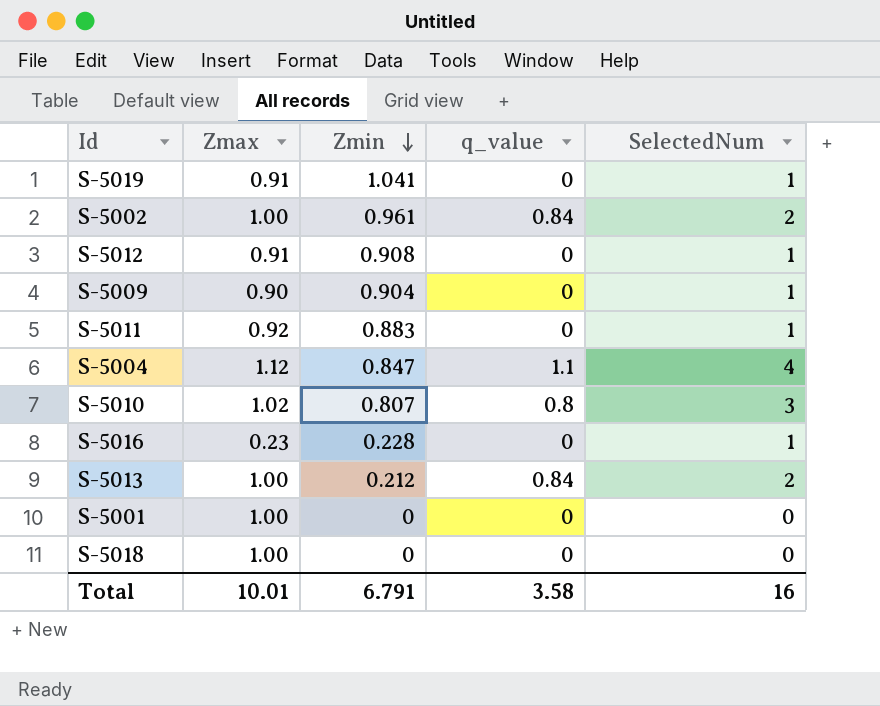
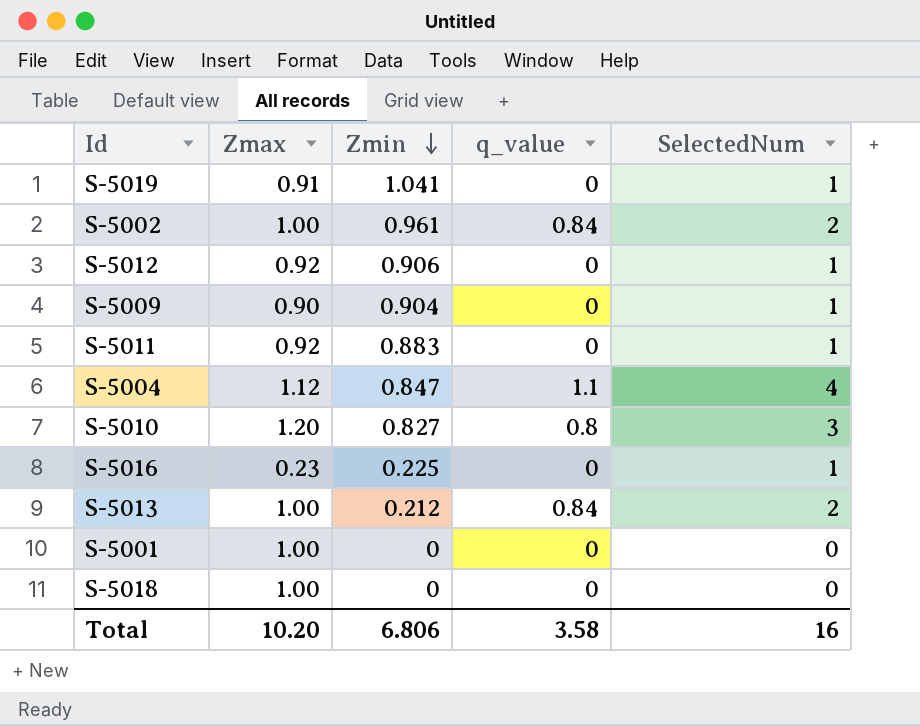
S-5012 | Zmax: 0.91 -> 0.92
S-5012 | Zmin: 0.908 -> 0.906
S-5010 | Zmax: 1.02 -> 1.20
S-5010 | Zmin: 0.807 -> 0.827
S-5016 | Zmin: 0.228 -> 0.225
Total | Zmax: 10.01 -> 10.20
Total | Zmin: 6.791 -> 6.806

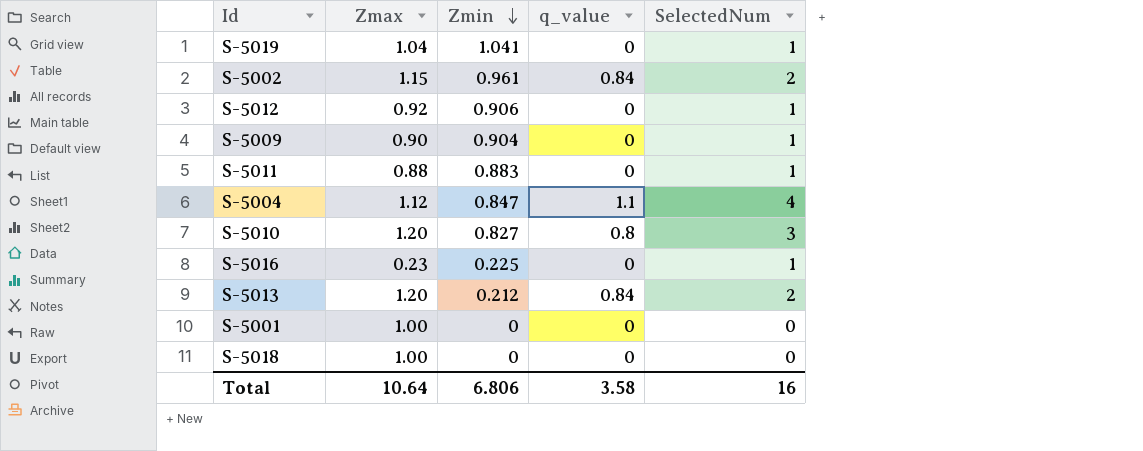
S-5019 | Zmax: 0.91 -> 1.04
S-5002 | Zmax: 1.00 -> 1.15
S-5011 | Zmax: 0.92 -> 0.88
S-5013 | Zmax: 1.00 -> 1.20
Total | Zmax: 10.20 -> 10.64

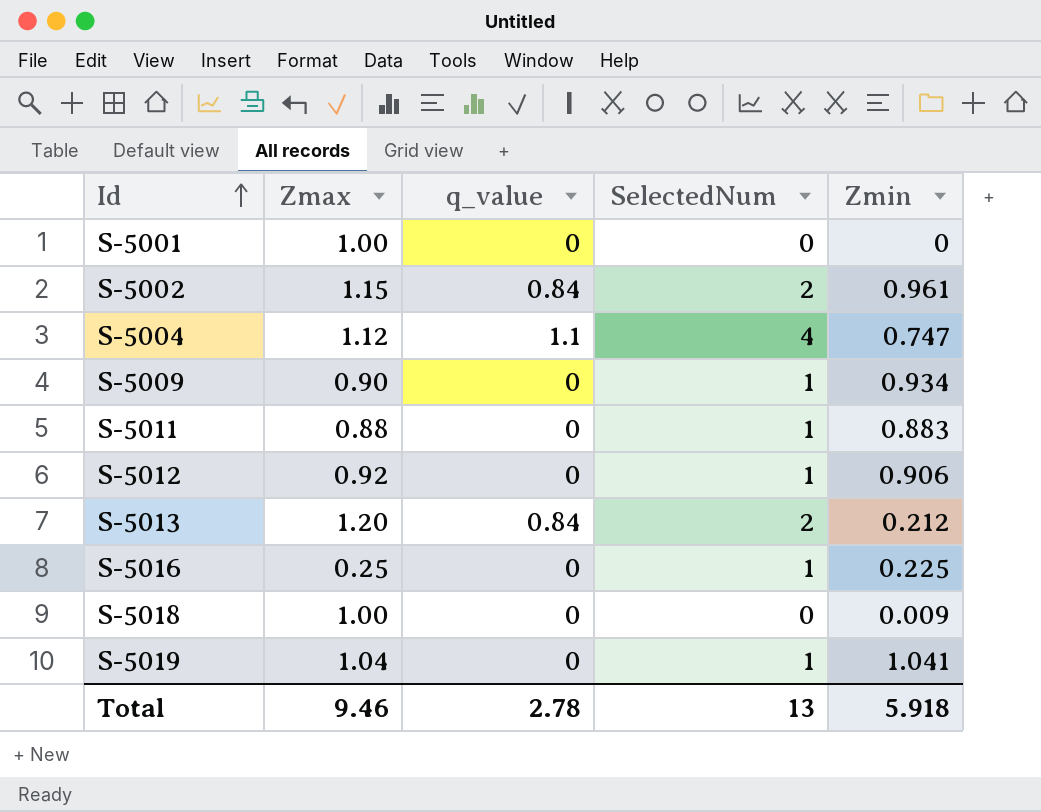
row order: Zmin descending -> Id ascending
column Zmin | position: 3 -> 5
row S-5010: 1.20 | 0.827 | 0.8 | 3 -> none
S-5004 | Zmin: 0.847 -> 0.747
S-5009 | Zmin: 0.904 -> 0.934
S-5016 | Zmax: 0.23 -> 0.25
S-5018 | Zmin: 0 -> 0.009
Total | Zmax: 10.64 -> 9.46
Total | q_value: 3.58 -> 2.78
Total | SelectedNum: 16 -> 13
Total | Zmin: 6.806 -> 5.918

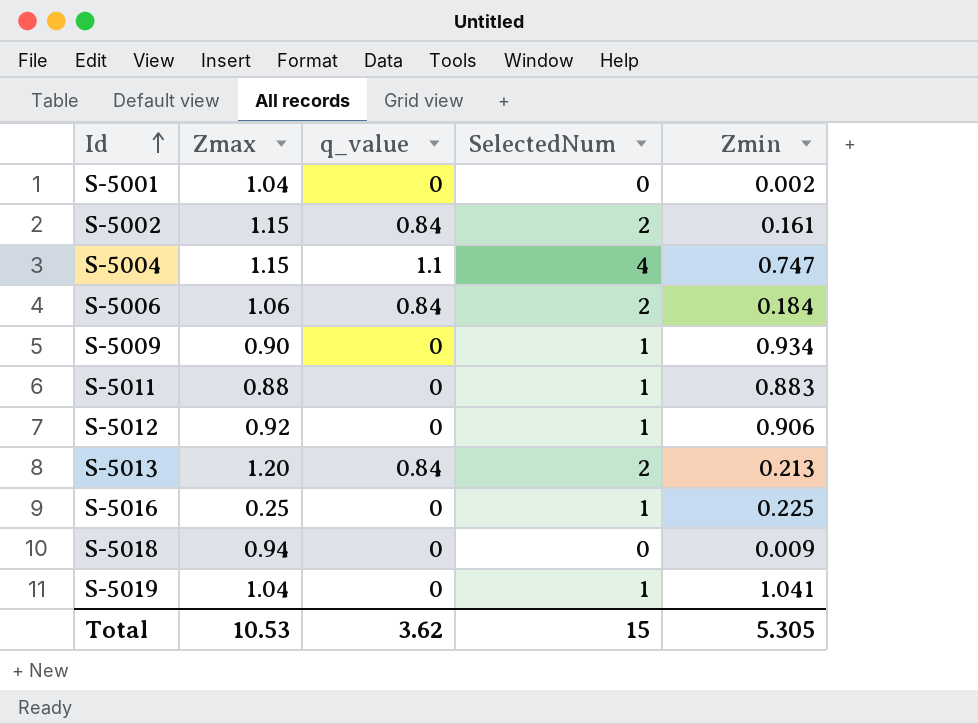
S-5001 | Zmax: 1.00 -> 1.04
S-5001 | Zmin: 0 -> 0.002
S-5002 | Zmin: 0.961 -> 0.161
S-5004 | Zmax: 1.12 -> 1.15
row S-5006: none -> 1.06 | 0.84 | 2 | 0.184
S-5013 | Zmin: 0.212 -> 0.213
S-5018 | Zmax: 1.00 -> 0.94
Total | Zmax: 9.46 -> 10.53
Total | q_value: 2.78 -> 3.62
Total | SelectedNum: 13 -> 15
Total | Zmin: 5.918 -> 5.305

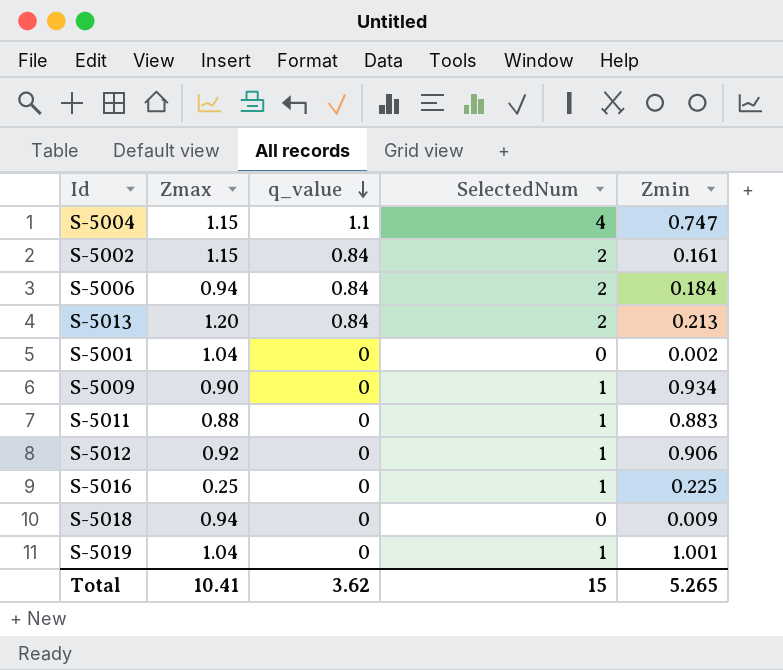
row order: Id ascending -> q_value descending
S-5006 | Zmax: 1.06 -> 0.94
S-5019 | Zmin: 1.041 -> 1.001
Total | Zmax: 10.53 -> 10.41
Total | Zmin: 5.305 -> 5.265

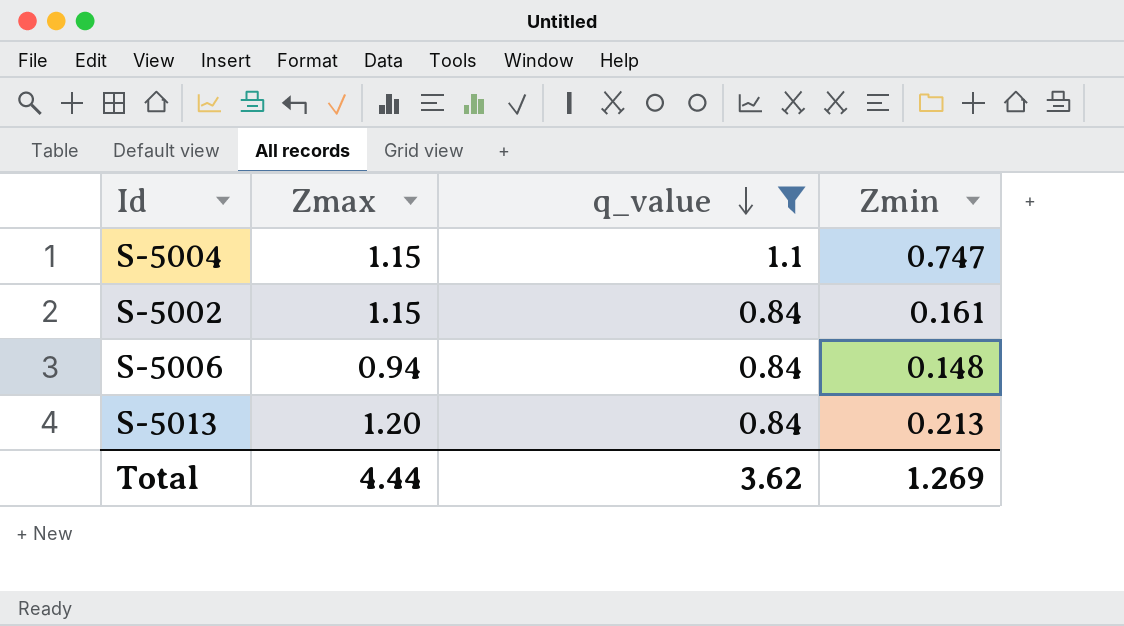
filter: none -> q_value != 0
column SelectedNum | position: 4 -> none
S-5006 | Zmin: 0.184 -> 0.148
Total | Zmax: 10.41 -> 4.44
Total | Zmin: 5.265 -> 1.269

